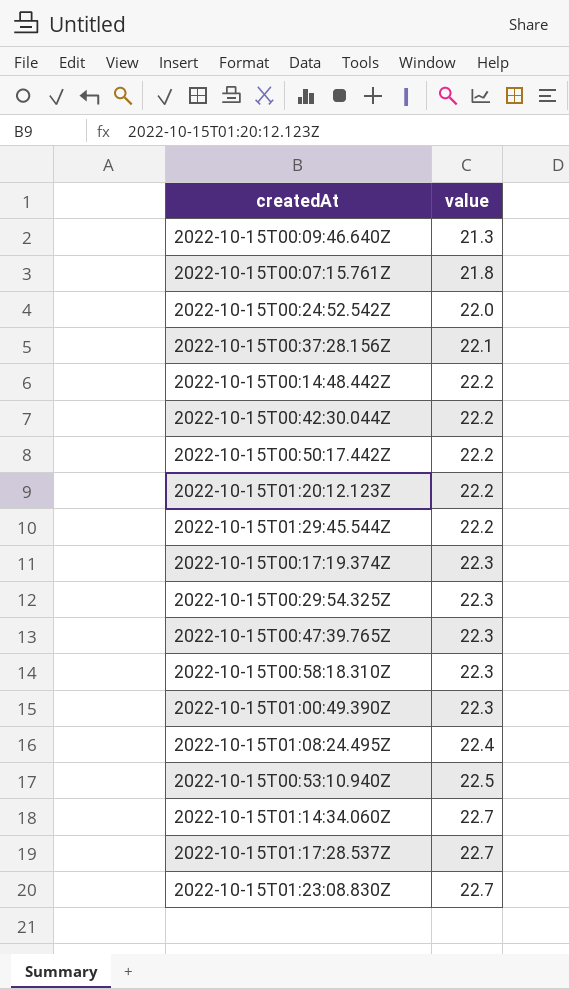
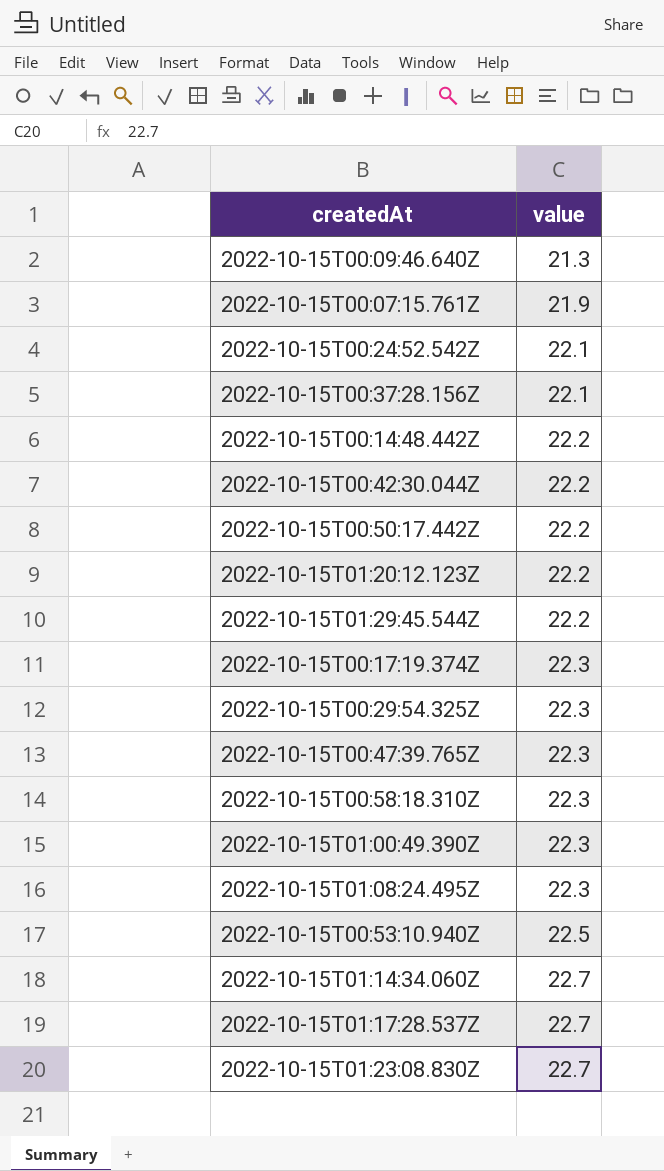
2022-10-15T00:07:15.761Z | value: 21.8 -> 21.9
2022-10-15T00:24:52.542Z | value: 22.0 -> 22.1
2022-10-15T01:08:24.495Z | value: 22.4 -> 22.3

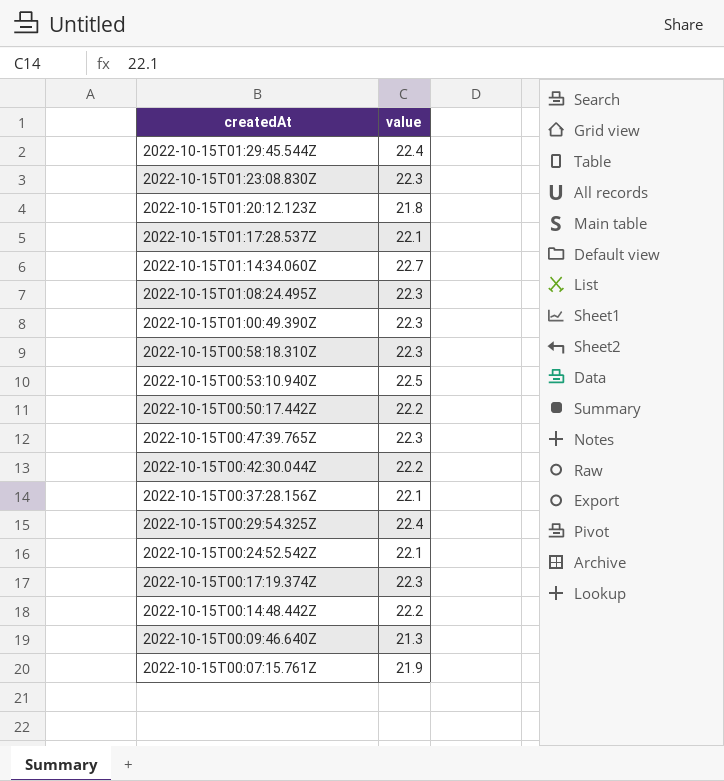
row order: value ascending -> createdAt descending
2022-10-15T01:29:45.544Z | value: 22.2 -> 22.4
2022-10-15T01:23:08.830Z | value: 22.7 -> 22.3
2022-10-15T01:20:12.123Z | value: 22.2 -> 21.8
2022-10-15T01:17:28.537Z | value: 22.7 -> 22.1
2022-10-15T00:29:54.325Z | value: 22.3 -> 22.4

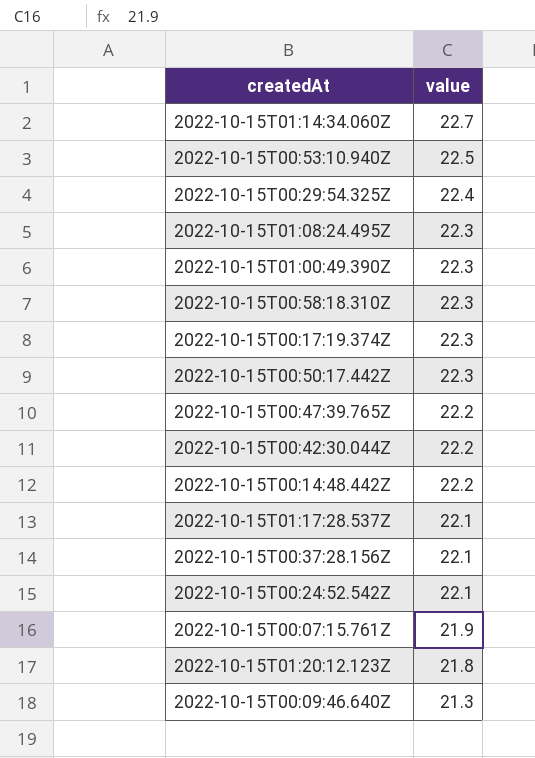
row order: createdAt descending -> value descending
row 2022-10-15T01:29:45.544Z: 22.4 -> none
row 2022-10-15T01:23:08.830Z: 22.3 -> none
2022-10-15T00:50:17.442Z | value: 22.2 -> 22.3
2022-10-15T00:47:39.765Z | value: 22.3 -> 22.2

